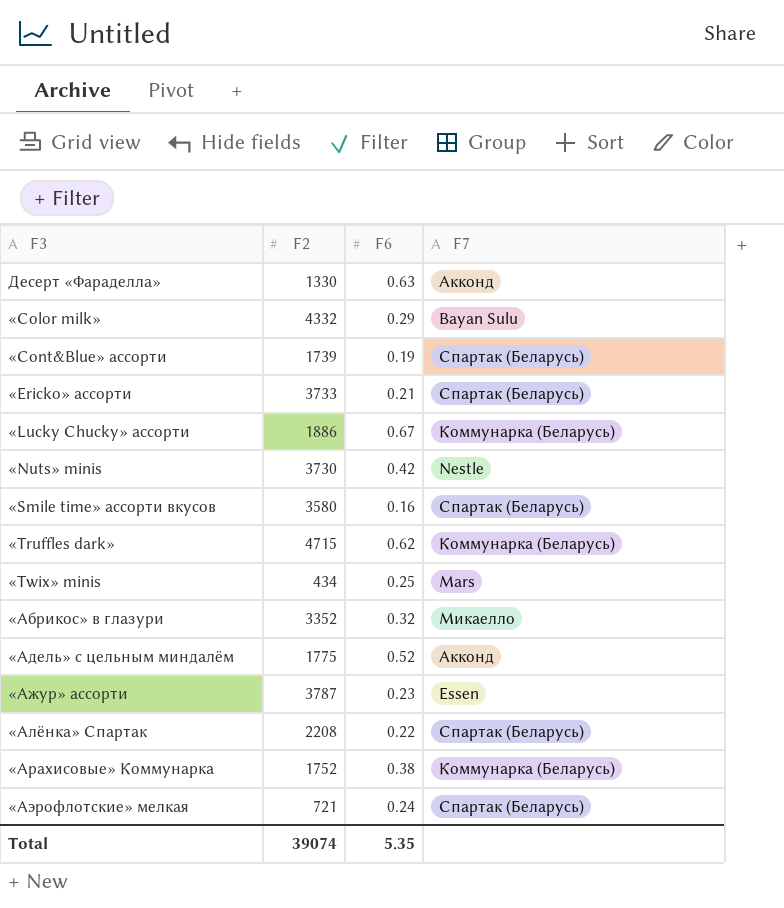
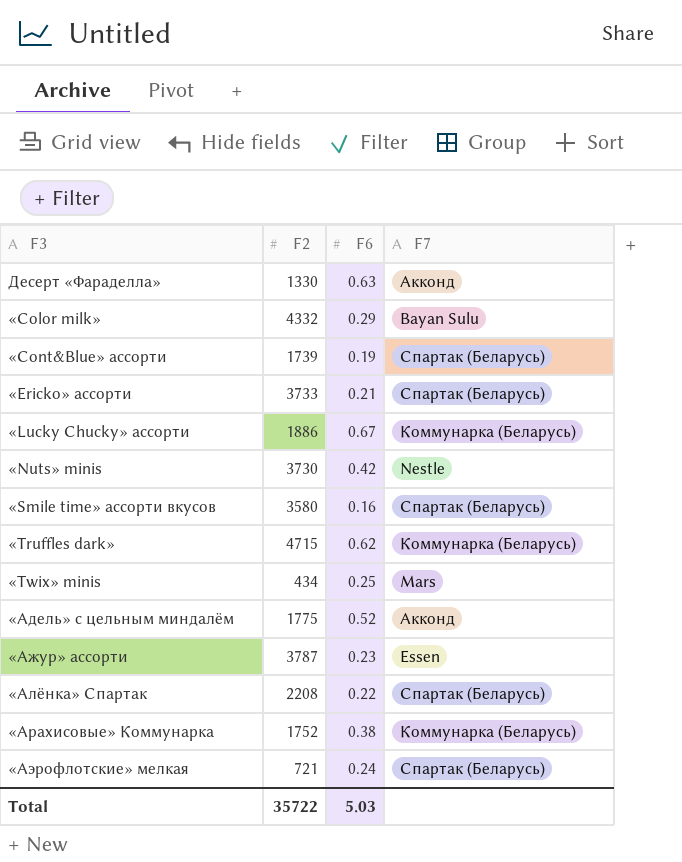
row «Абрикос» в глазури: 3352 | 0.32 | Микаелло -> none
Total | F2: 39074 -> 35722
Total | F6: 5.35 -> 5.03

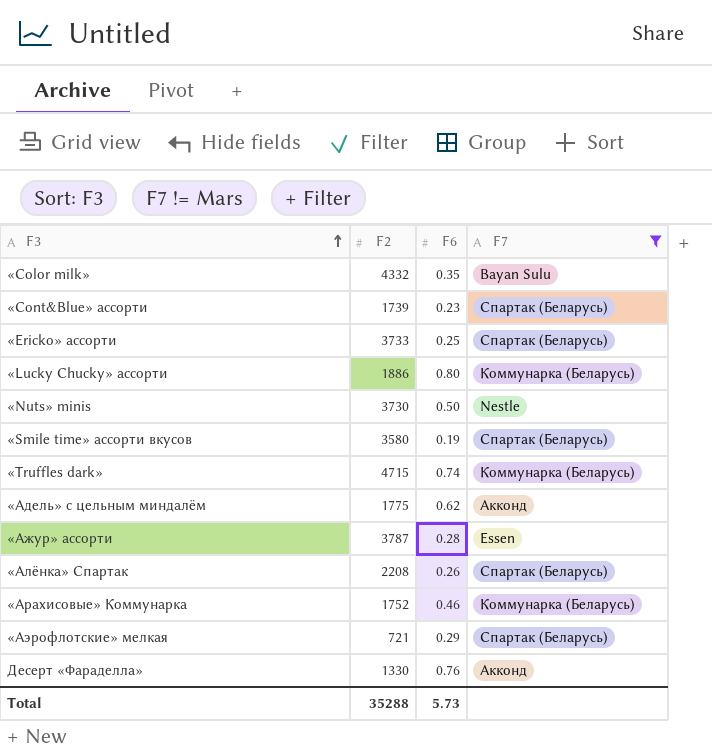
filter: none -> F7 != Mars
row order: none -> F3 ascending
«Color milk» | F6: 0.29 -> 0.35
«Cont&Blue» ассорти | F6: 0.19 -> 0.23
«Ericko» ассорти | F6: 0.21 -> 0.25
«Lucky Chucky» ассорти | F6: 0.67 -> 0.80
«Nuts» minis | F6: 0.42 -> 0.50
«Smile time» ассорти вкусов | F6: 0.16 -> 0.19
«Truffles dark» | F6: 0.62 -> 0.74
«Адель» с цельным миндалём | F6: 0.52 -> 0.62
«Ажур» ассорти | F6: 0.23 -> 0.28
«Алёнка» Спартак | F6: 0.22 -> 0.26
«Арахисовые» Коммунарка | F6: 0.38 -> 0.46
«Аэрофлотские» мелкая | F6: 0.24 -> 0.29
Десерт «Фараделла» | F6: 0.63 -> 0.76
Total | F2: 35722 -> 35288
Total | F6: 5.03 -> 5.73

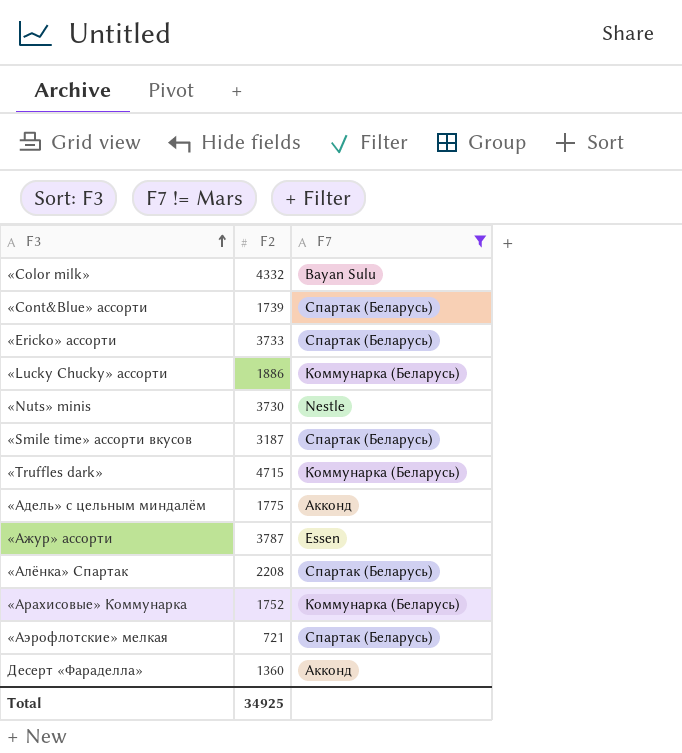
column F6 | position: 3 -> none
«Smile time» ассорти вкусов | F2: 3580 -> 3187
Десерт «Фараделла» | F2: 1330 -> 1360
Total | F2: 35288 -> 34925

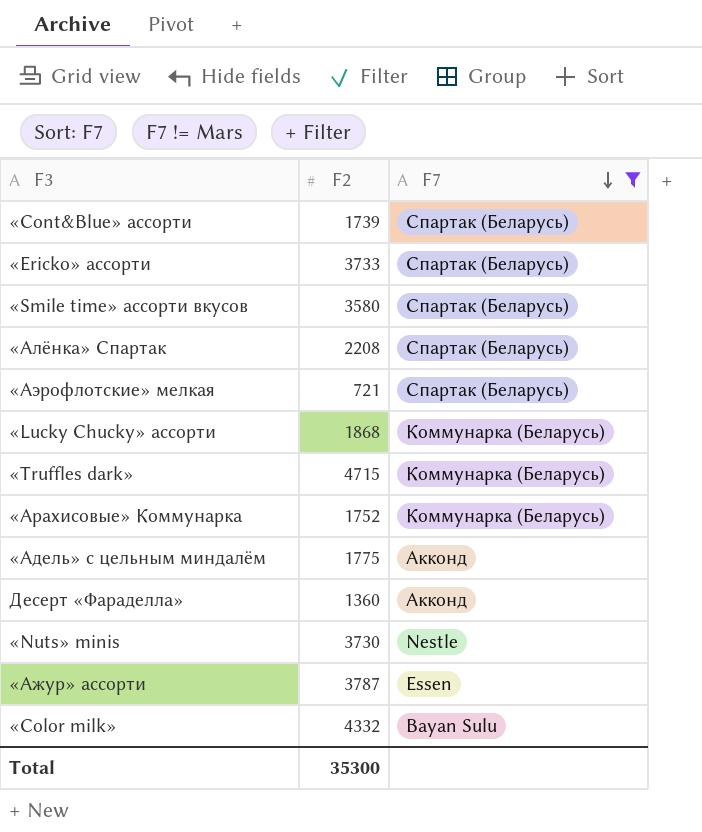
row order: F3 ascending -> F7 descending
«Smile time» ассорти вкусов | F2: 3187 -> 3580
«Lucky Chucky» ассорти | F2: 1886 -> 1868
Total | F2: 34925 -> 35300

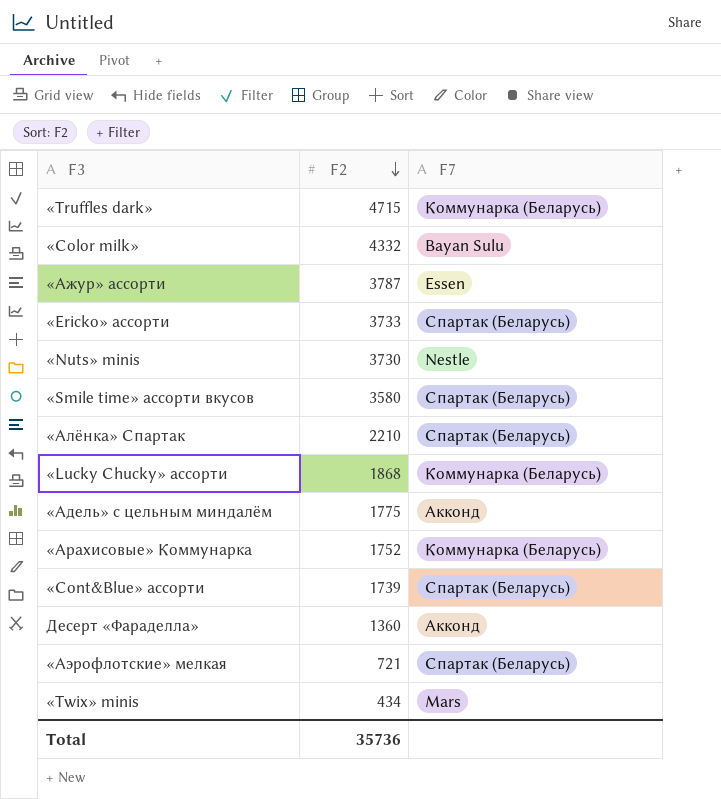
filter: F7 != Mars -> none
row order: F7 descending -> F2 descending
«Алёнка» Спартак | F2: 2208 -> 2210
Total | F2: 35300 -> 35736

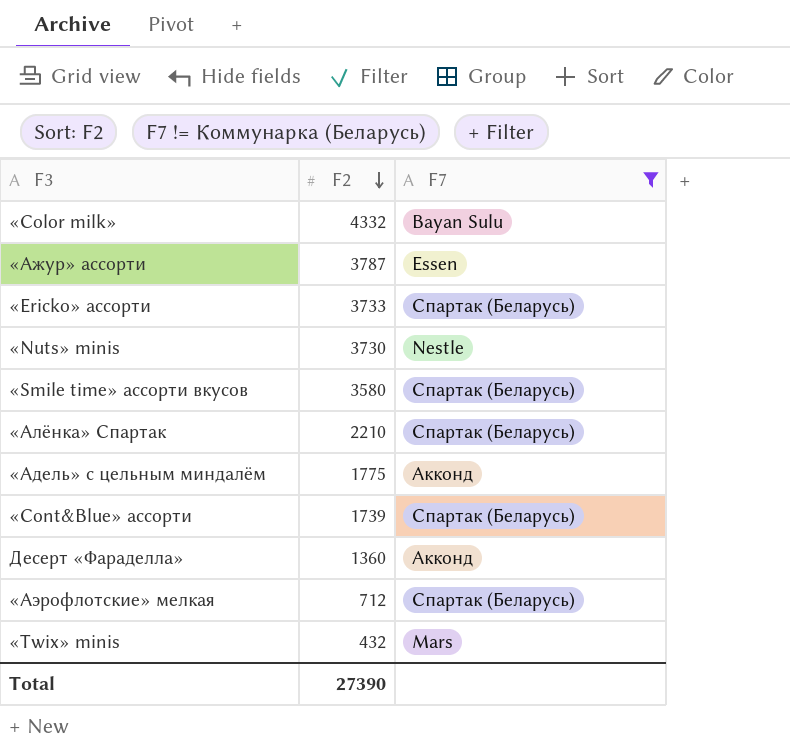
filter: none -> F7 != Коммунарка (Беларусь)
«Аэрофлотские» мелкая | F2: 721 -> 712
«Twix» minis | F2: 434 -> 432
Total | F2: 35736 -> 27390

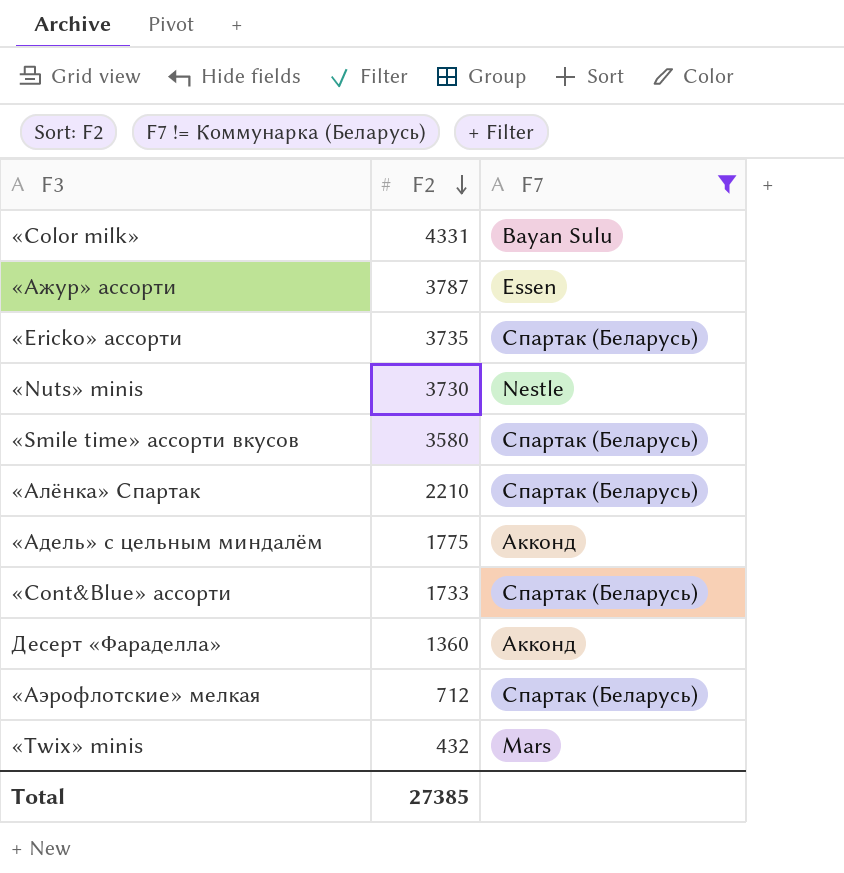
«Color milk» | F2: 4332 -> 4331
«Ericko» ассорти | F2: 3733 -> 3735
«Cont&Blue» ассорти | F2: 1739 -> 1733
Total | F2: 27390 -> 27385

